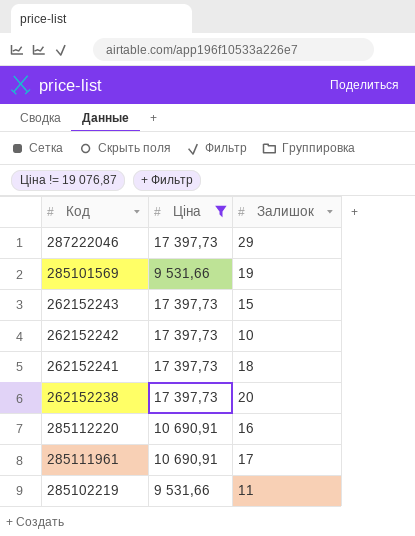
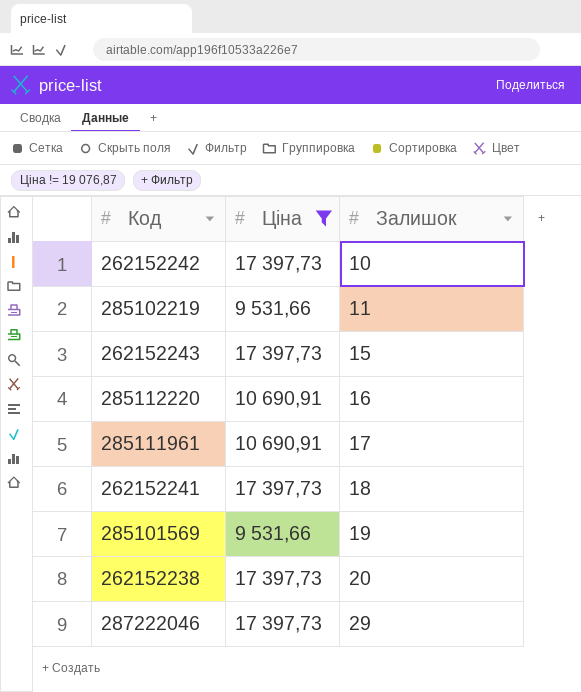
row order: none -> Залишок ascending

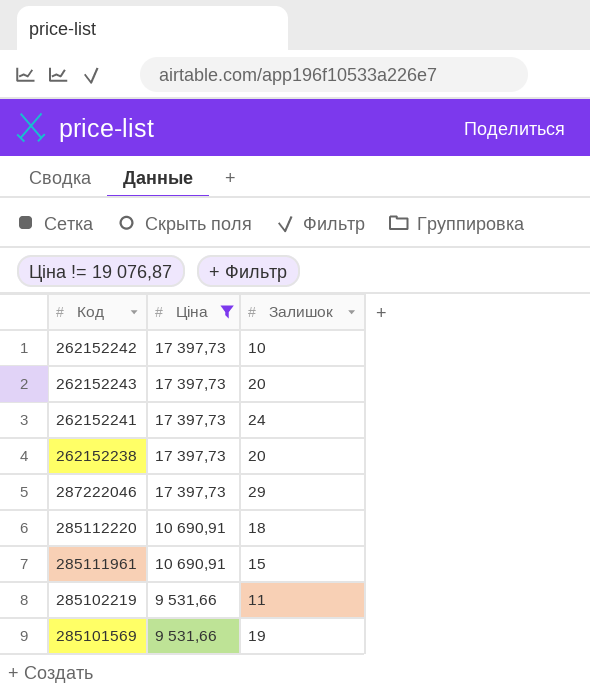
row order: Залишок ascending -> Ціна descending
262152243 | Залишок: 15 -> 20
262152241 | Залишок: 18 -> 24
285112220 | Залишок: 16 -> 18
285111961 | Залишок: 17 -> 15

